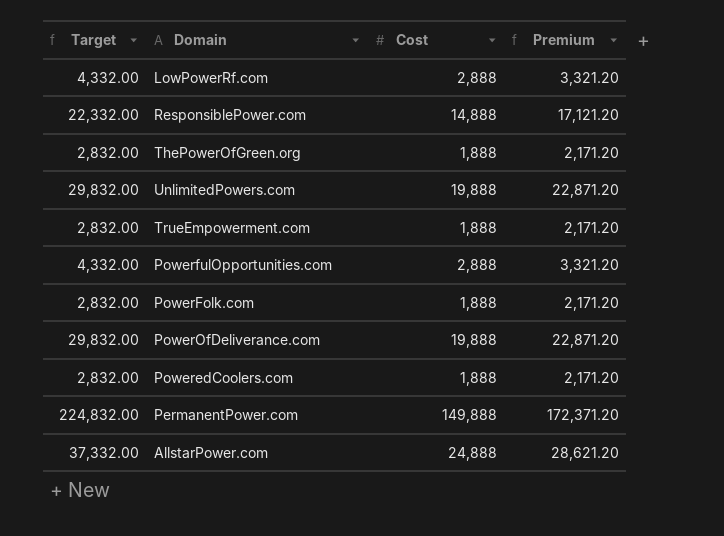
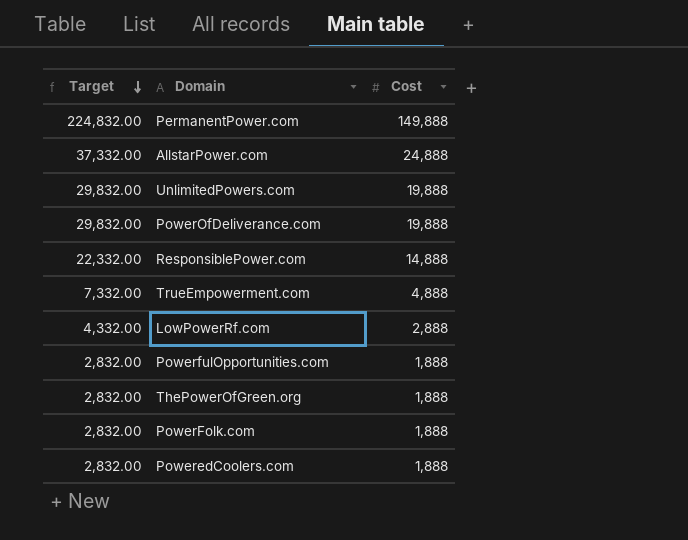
row order: none -> Target descending
column Premium | formula: [Cost] * 1.15 -> none
TrueEmpowerment.com | Target: 2,832.00 -> 7,332.00
TrueEmpowerment.com | Cost: 1,888 -> 4,888
PowerfulOpportunities.com | Target: 4,332.00 -> 2,832.00
PowerfulOpportunities.com | Cost: 2,888 -> 1,888

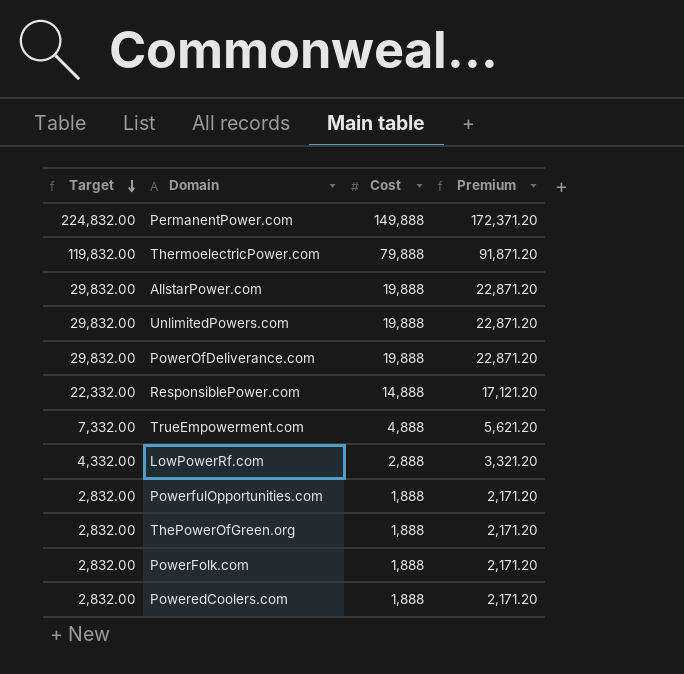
column Premium | formula: none -> [Cost] * 1.15
row ThermoelectricPower.com: none -> 119,832.00 | 79,888 | 91,871.20
AllstarPower.com | Target: 37,332.00 -> 29,832.00
AllstarPower.com | Cost: 24,888 -> 19,888

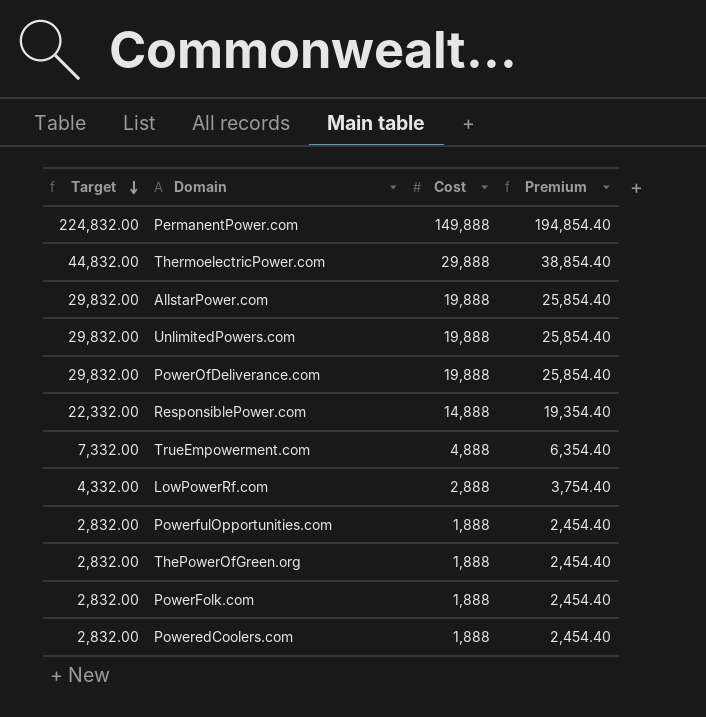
column Premium | formula: [Cost] * 1.15 -> [Cost] * 1.3
ThermoelectricPower.com | Target: 119,832.00 -> 44,832.00
ThermoelectricPower.com | Cost: 79,888 -> 29,888

